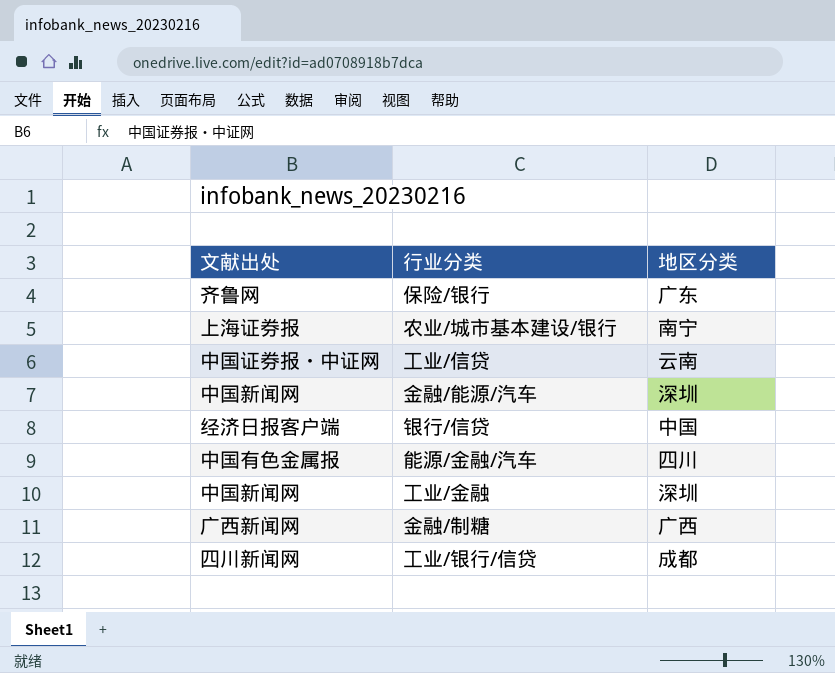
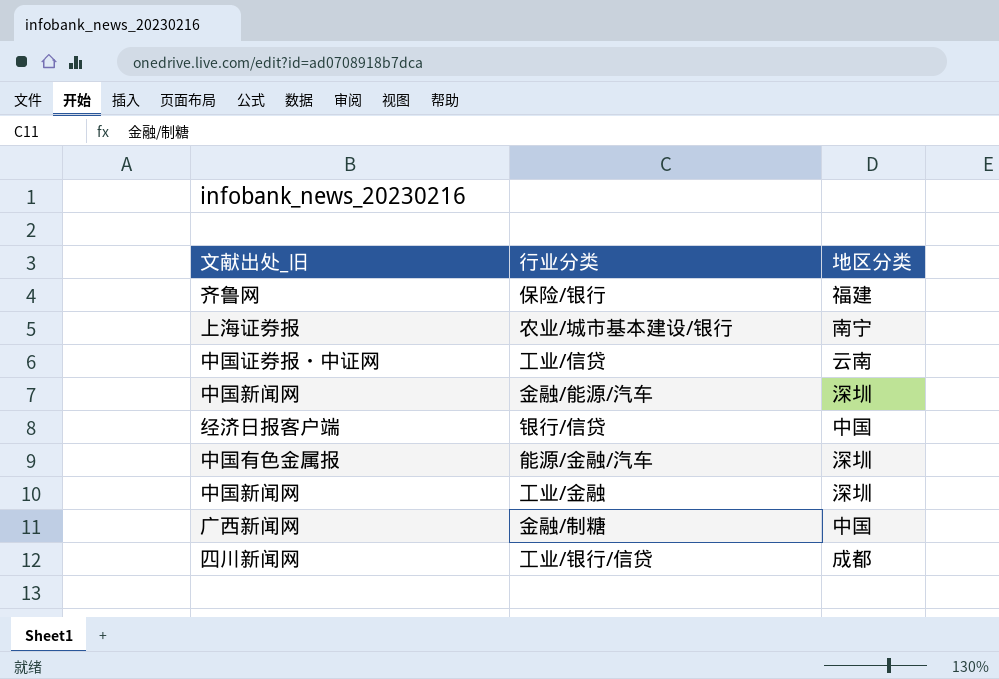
column name: 文献出处 -> 文献出处_旧
保险/银行 | 地区分类: 广东 -> 福建
能源/金融/汽车 | 地区分类: 四川 -> 深圳
金融/制糖 | 地区分类: 广西 -> 中国

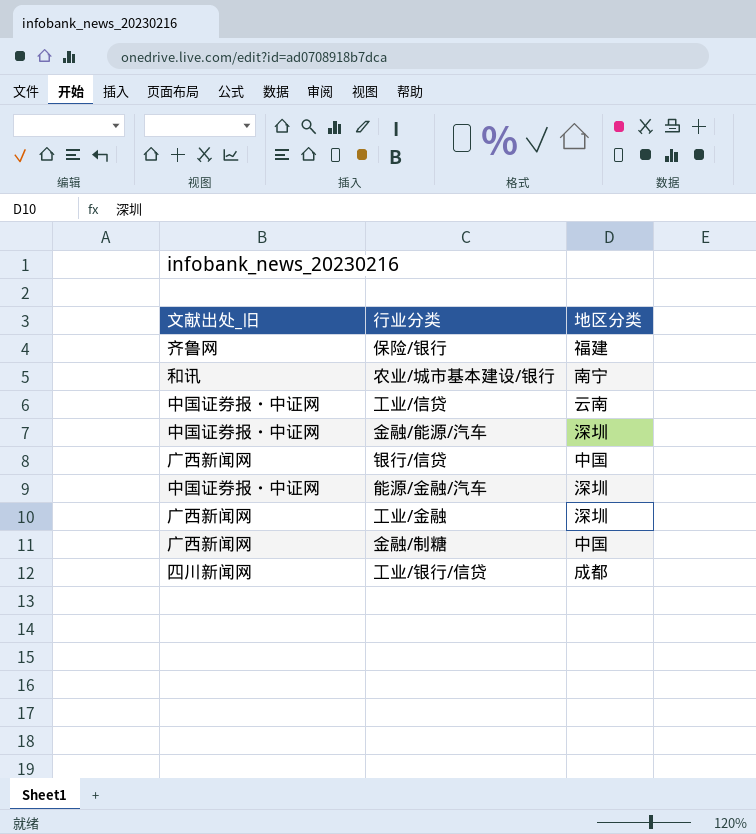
农业/城市基本建设/银行 | 文献出处_旧: 上海证券报 -> 和讯
金融/能源/汽车 | 文献出处_旧: 中国新闻网 -> 中国证券报・中证网
银行/信贷 | 文献出处_旧: 经济日报客户端 -> 广西新闻网
能源/金融/汽车 | 文献出处_旧: 中国有色金属报 -> 中国证券报・中证网
工业/金融 | 文献出处_旧: 中国新闻网 -> 广西新闻网

